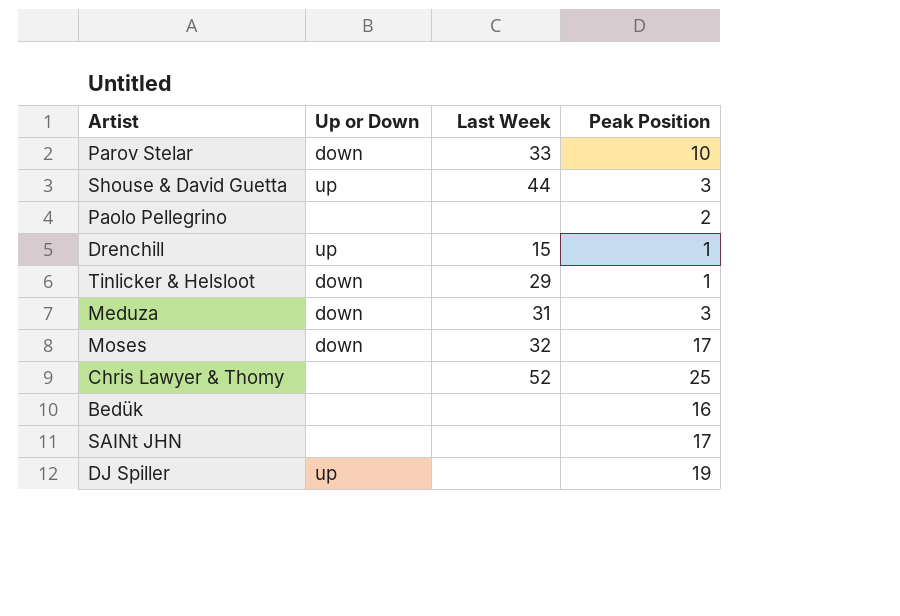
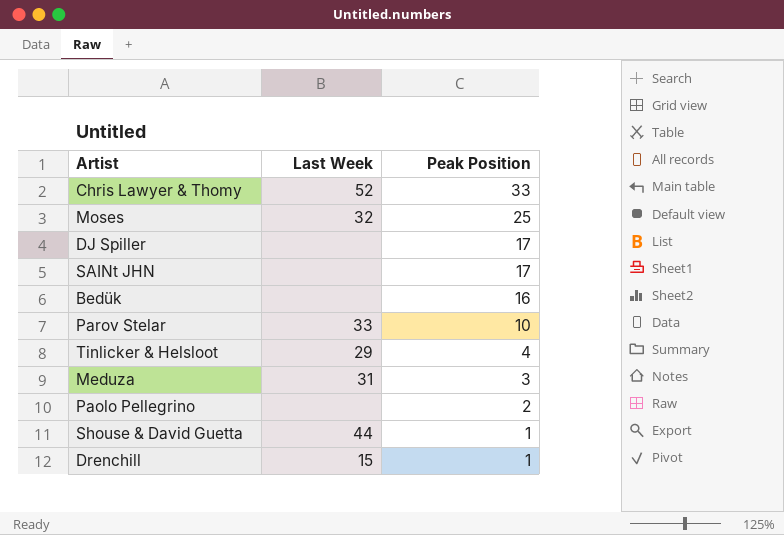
row order: none -> Peak Position descending
column Up or Down | position: 2 -> none
Chris Lawyer & Thomy | Peak Position: 25 -> 33
Moses | Peak Position: 17 -> 25
DJ Spiller | Peak Position: 19 -> 17
Tinlicker & Helsloot | Peak Position: 1 -> 4
Shouse & David Guetta | Peak Position: 3 -> 1

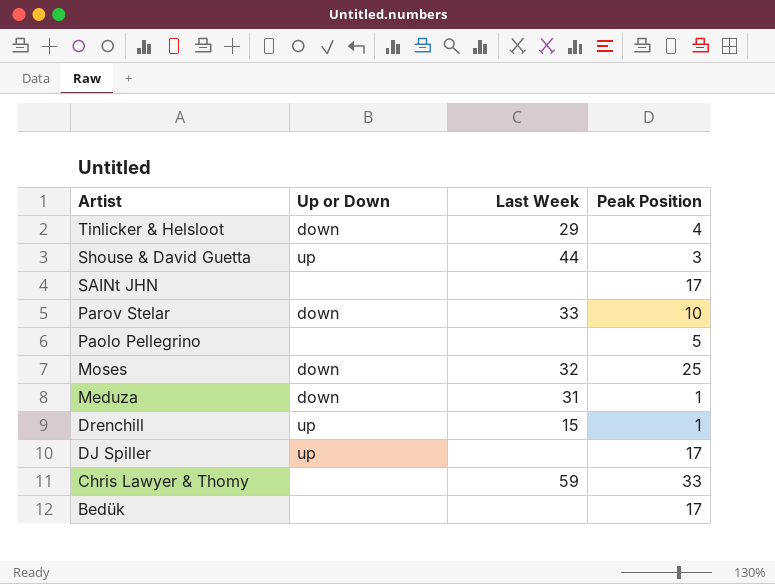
row order: Peak Position descending -> Artist descending
column Up or Down | position: none -> 2
Shouse & David Guetta | Peak Position: 1 -> 3
Paolo Pellegrino | Peak Position: 2 -> 5
Meduza | Peak Position: 3 -> 1
Chris Lawyer & Thomy | Last Week: 52 -> 59
Bedük | Peak Position: 16 -> 17

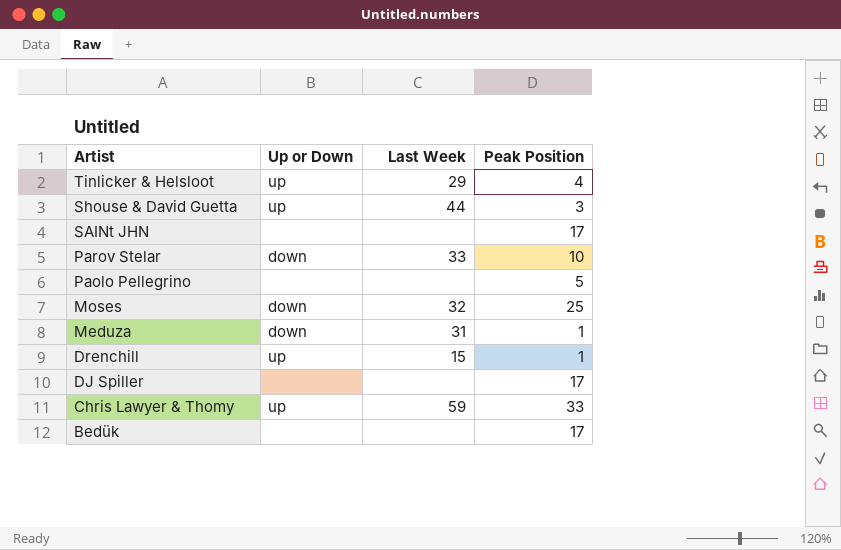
Tinlicker & Helsloot | Up or Down: down -> up
DJ Spiller | Up or Down: up -> none
Chris Lawyer & Thomy | Up or Down: none -> up

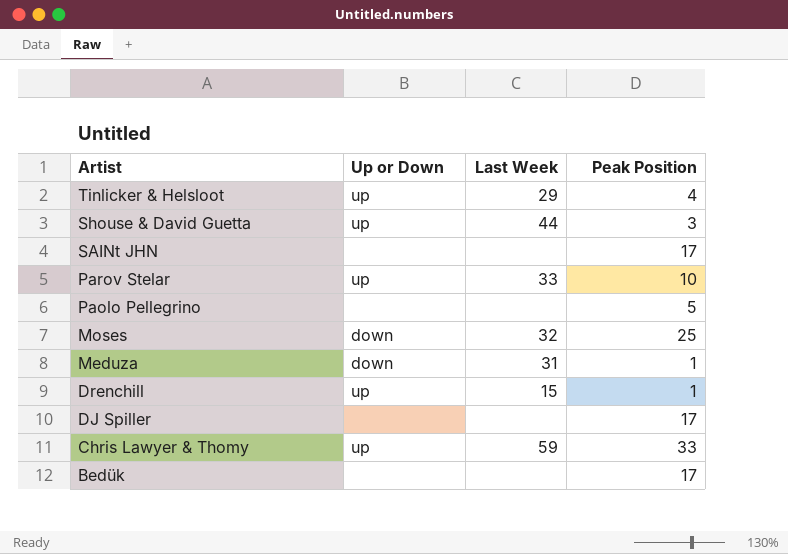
Parov Stelar | Up or Down: down -> up

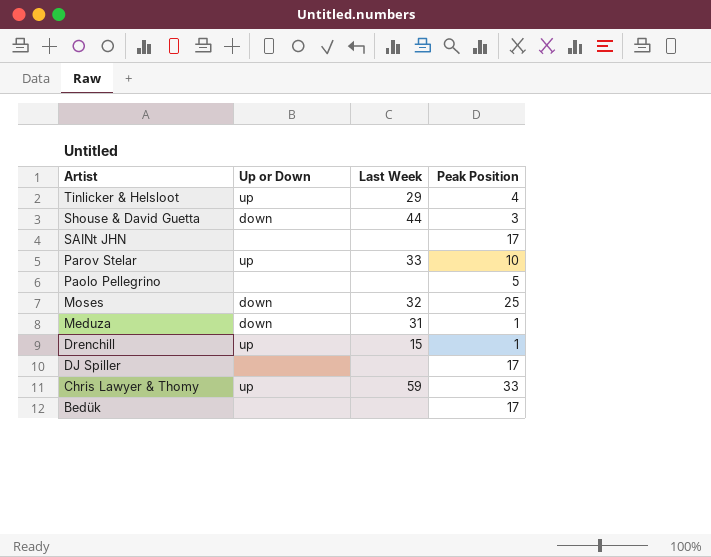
Shouse & David Guetta | Up or Down: up -> down

